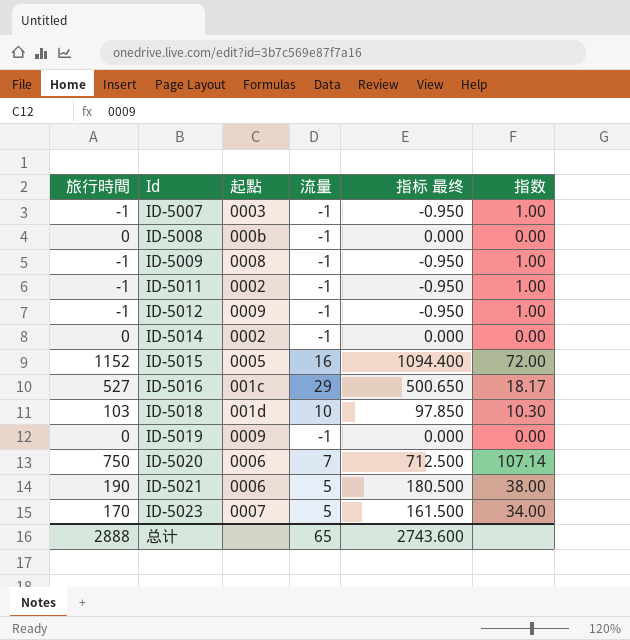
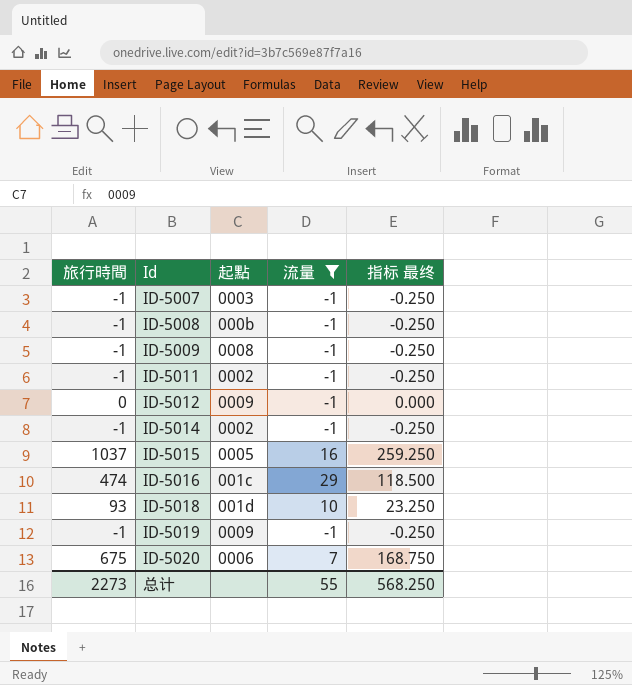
filter: none -> 流量 != 5
column 指数 | formula: [旅行時間] / [流量] -> none
column 指标 最终 | formula: [旅行時間] * 0.95 -> [旅行時間] * 0.25
ID-5008 | 旅行時間: 0 -> -1
ID-5012 | 旅行時間: -1 -> 0
ID-5014 | 旅行時間: 0 -> -1
ID-5015 | 旅行時間: 1152 -> 1037
ID-5016 | 旅行時間: 527 -> 474
ID-5018 | 旅行時間: 103 -> 93
ID-5019 | 旅行時間: 0 -> -1
ID-5020 | 旅行時間: 750 -> 675
总计 | 旅行時間: 2888 -> 2273
总计 | 流量: 65 -> 55
总计 | 指标 最终: 2743.600 -> 568.250

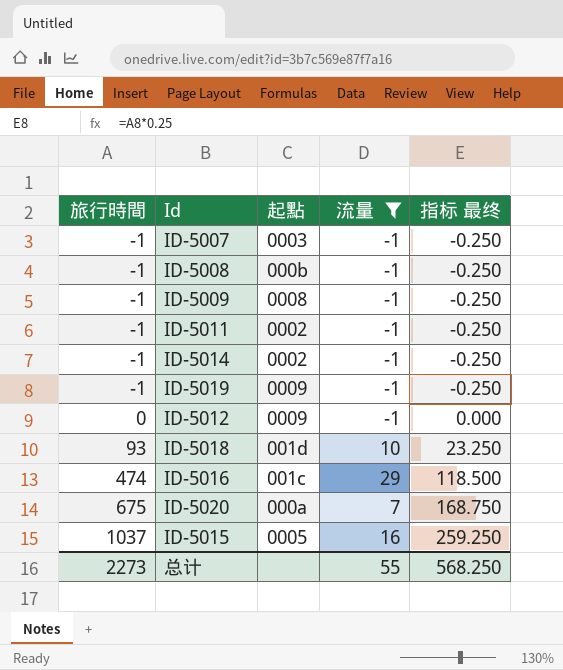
row order: Id ascending -> 旅行時間 ascending
ID-5020 | 起點: 0006 -> 000a

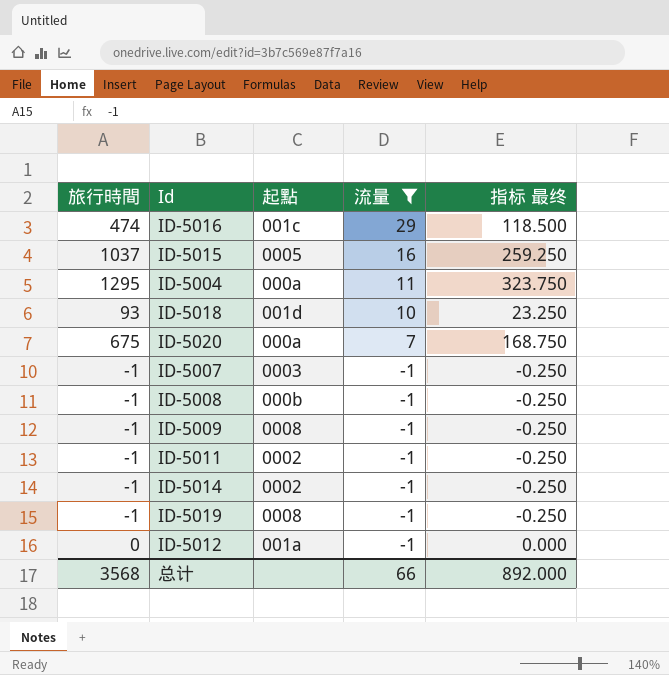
row order: 旅行時間 ascending -> 流量 descending
row ID-5004: none -> 1295 | 000a | 11 | 323.750
ID-5019 | 起點: 0009 -> 0008
ID-5012 | 起點: 0009 -> 001a
总计 | 旅行時間: 2273 -> 3568
总计 | 流量: 55 -> 66
总计 | 指标 最终: 568.250 -> 892.000

